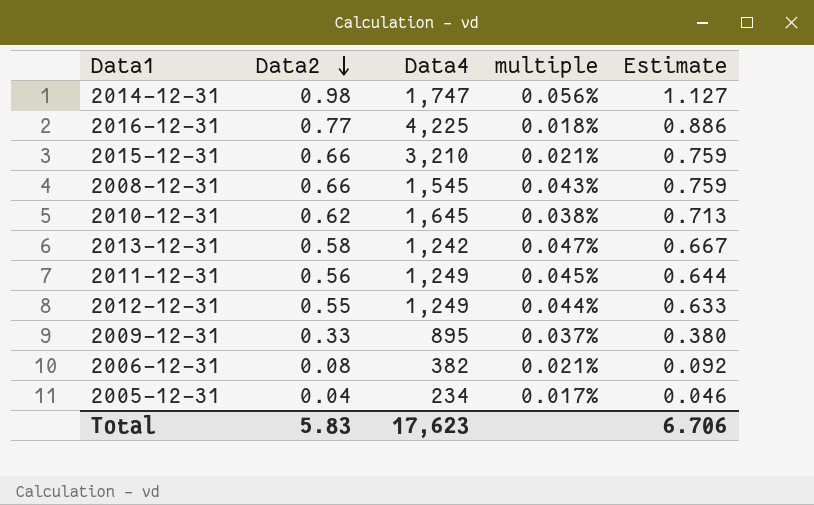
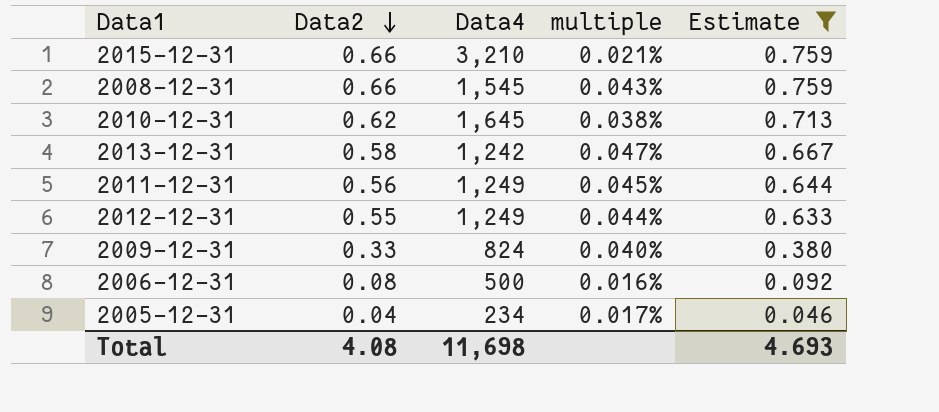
filter: none -> Estimate <= 0.759
2009-12-31 | Data4: 895 -> 824
2009-12-31 | multiple: 0.037% -> 0.040%
2006-12-31 | Data4: 382 -> 500
2006-12-31 | multiple: 0.021% -> 0.016%
Total | Data2: 5.83 -> 4.08
Total | Data4: 17,623 -> 11,698
Total | Estimate: 6.706 -> 4.693

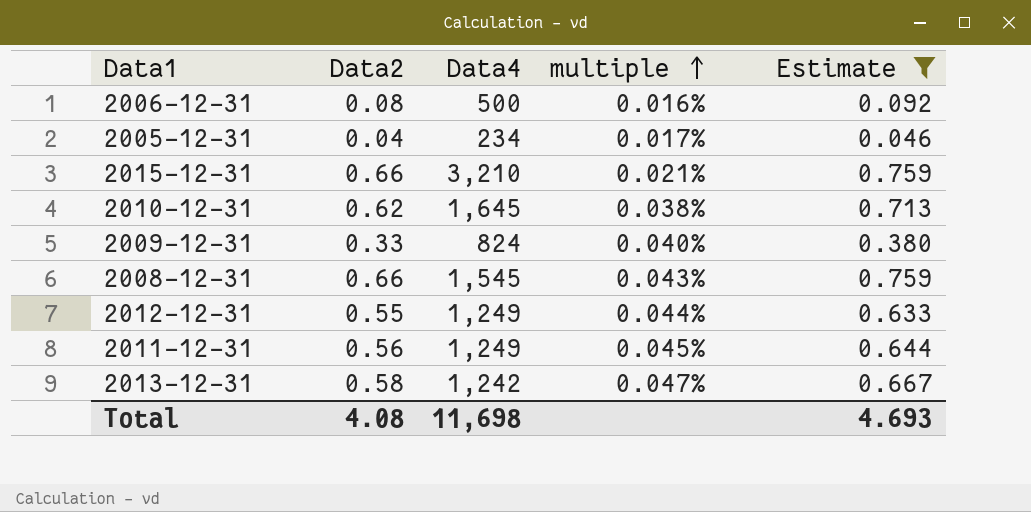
row order: Data2 descending -> multiple ascending

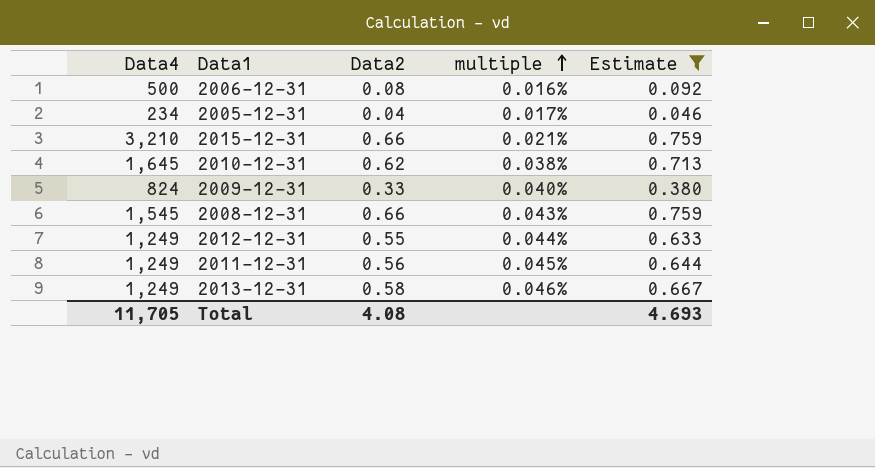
column Data4 | position: 3 -> 1
2013-12-31 | Data4: 1,242 -> 1,249
2013-12-31 | multiple: 0.047% -> 0.046%
Total | Data4: 11,698 -> 11,705

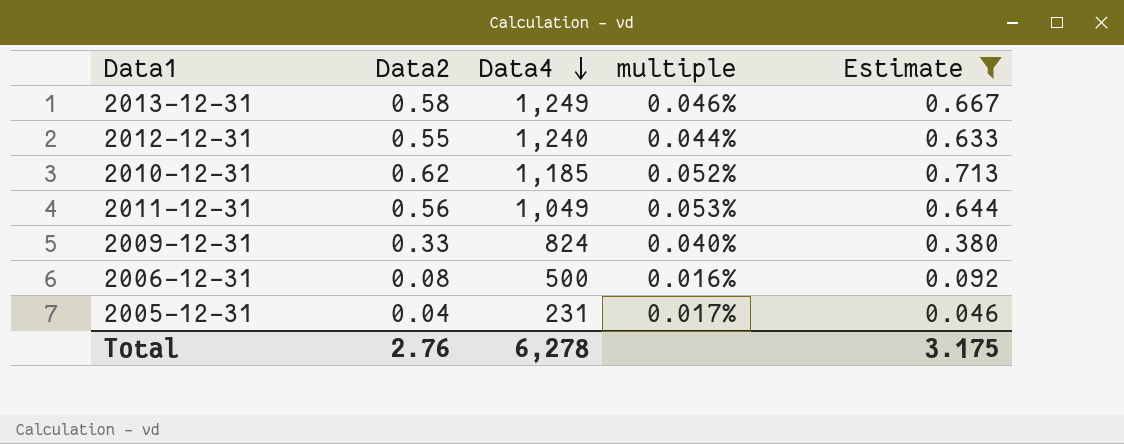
row order: multiple ascending -> Data4 descending
column Data4 | position: 1 -> 3
row 2015-12-31: 3,210 | 0.66 | 0.021% | 0.759 -> none
row 2008-12-31: 1,545 | 0.66 | 0.043% | 0.759 -> none
2012-12-31 | Data4: 1,249 -> 1,240
2010-12-31 | Data4: 1,645 -> 1,185
2010-12-31 | multiple: 0.038% -> 0.052%
2011-12-31 | Data4: 1,249 -> 1,049
2011-12-31 | multiple: 0.045% -> 0.053%
2005-12-31 | Data4: 234 -> 231
Total | Data2: 4.08 -> 2.76
Total | Data4: 11,705 -> 6,278
Total | Estimate: 4.693 -> 3.175

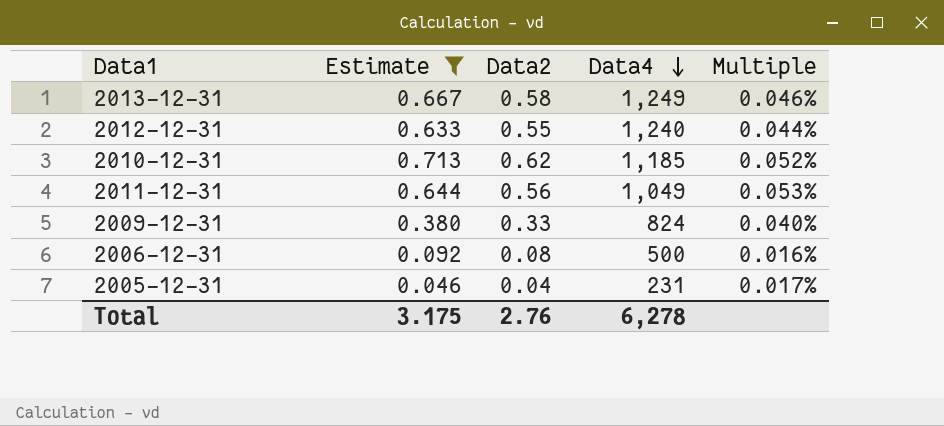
column Estimate | position: 5 -> 2
column name: multiple -> Multiple

